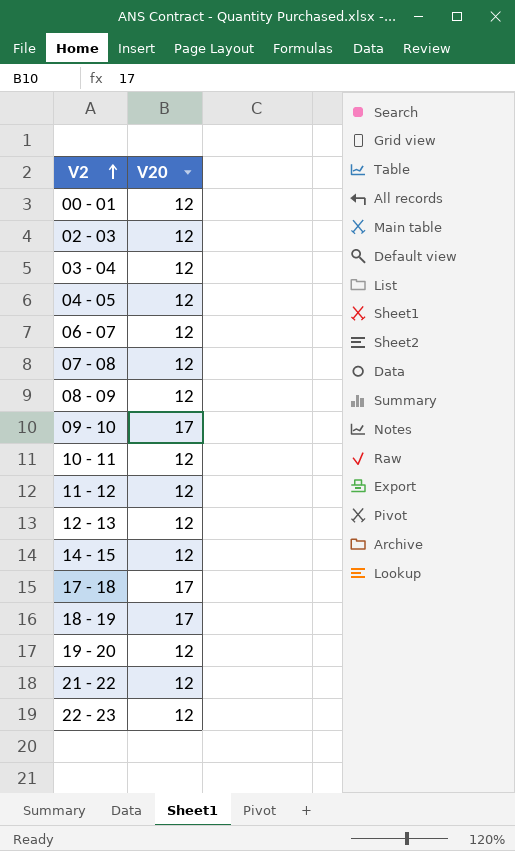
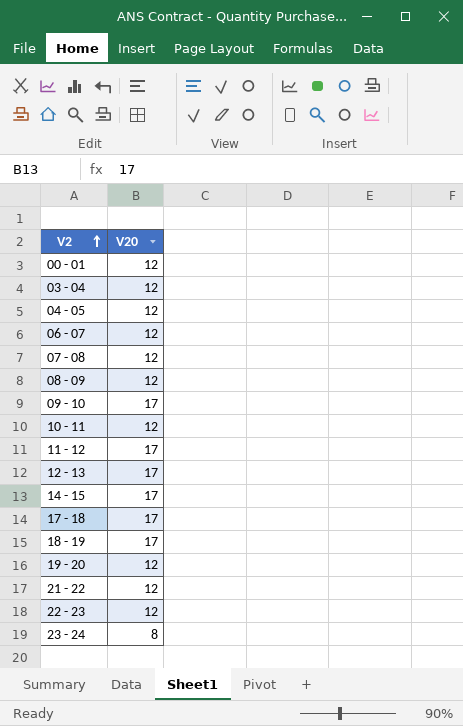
row 02 - 03: 12 -> none
11 - 12 | V20: 12 -> 17
12 - 13 | V20: 12 -> 17
14 - 15 | V20: 12 -> 17
row 23 - 24: none -> 8

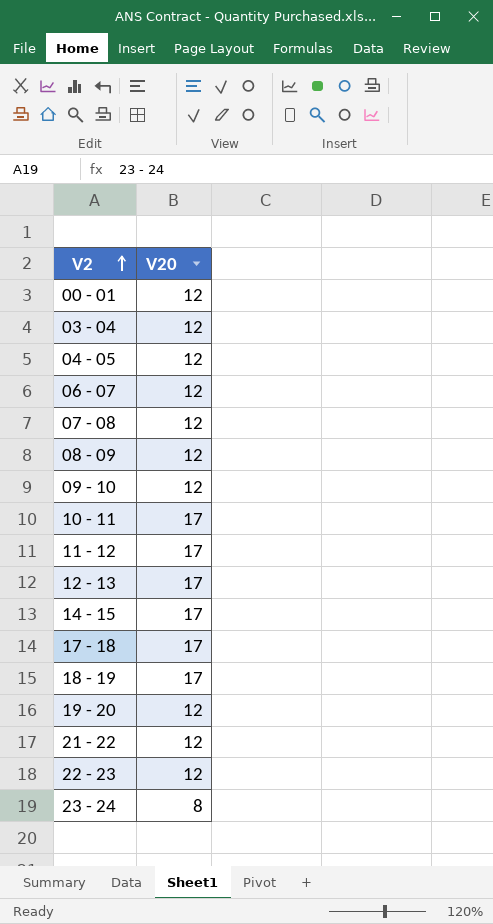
09 - 10 | V20: 17 -> 12
10 - 11 | V20: 12 -> 17

